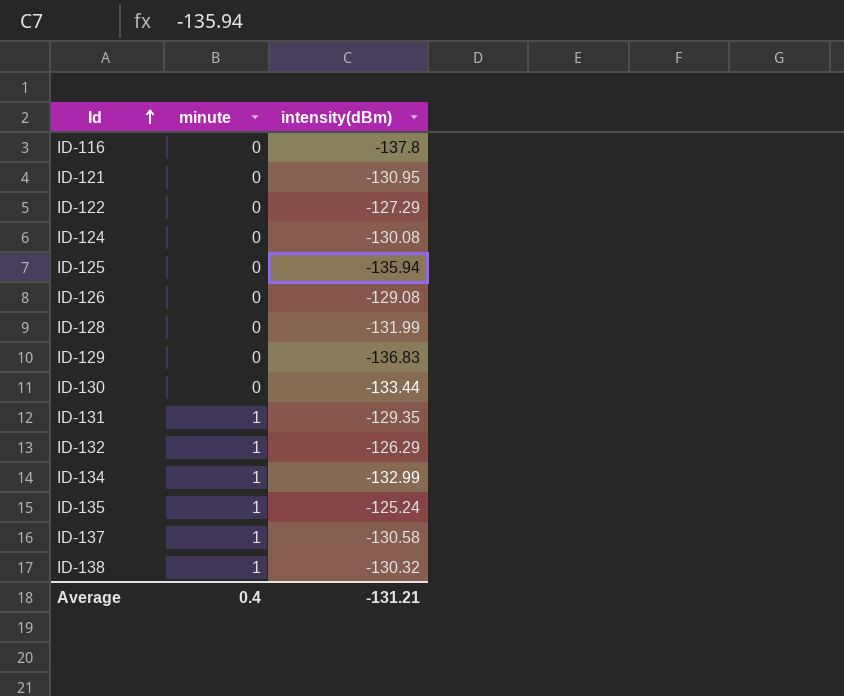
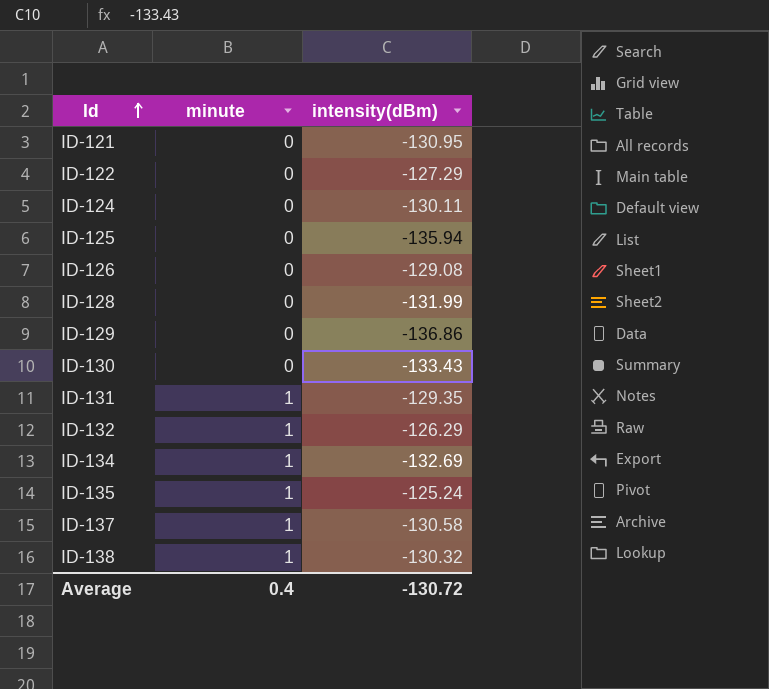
row ID-116: 0 | -137.8 -> none
ID-124 | intensity(dBm): -130.08 -> -130.11
ID-129 | intensity(dBm): -136.83 -> -136.86
ID-130 | intensity(dBm): -133.44 -> -133.43
ID-134 | intensity(dBm): -132.99 -> -132.69
Average | intensity(dBm): -131.21 -> -130.72

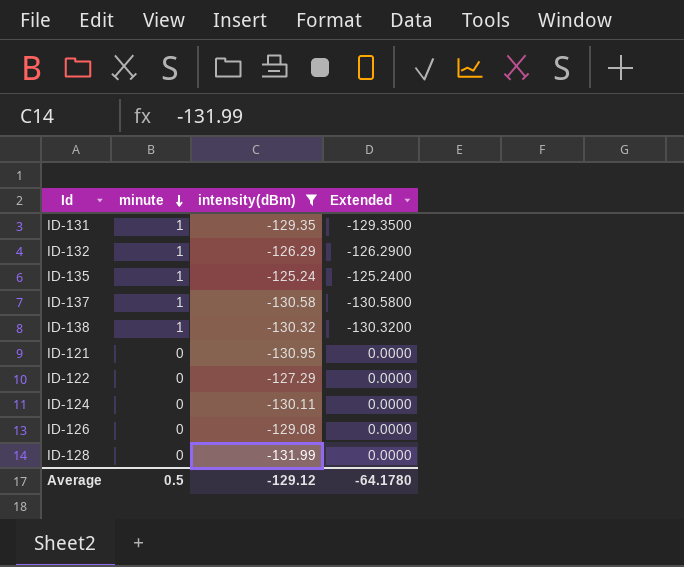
filter: none -> intensity(dBm) >= -131.99
row order: Id ascending -> minute descending
column Extended | formula: none -> [minute] * [intensity(dBm)]
Average | minute: 0.4 -> 0.5
Average | intensity(dBm): -130.72 -> -129.12

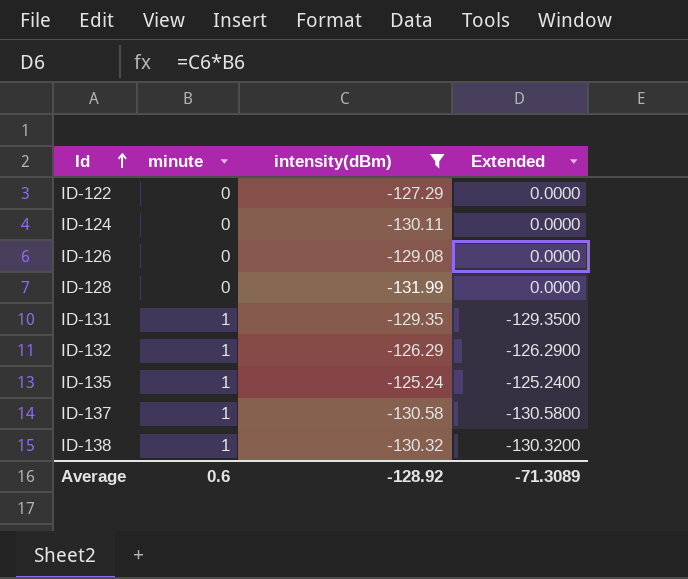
row order: minute descending -> Id ascending
row ID-121: 0 | -130.95 | 0.0000 -> none
Average | minute: 0.5 -> 0.6
Average | intensity(dBm): -129.12 -> -128.92
Average | Extended: -64.1780 -> -71.3089

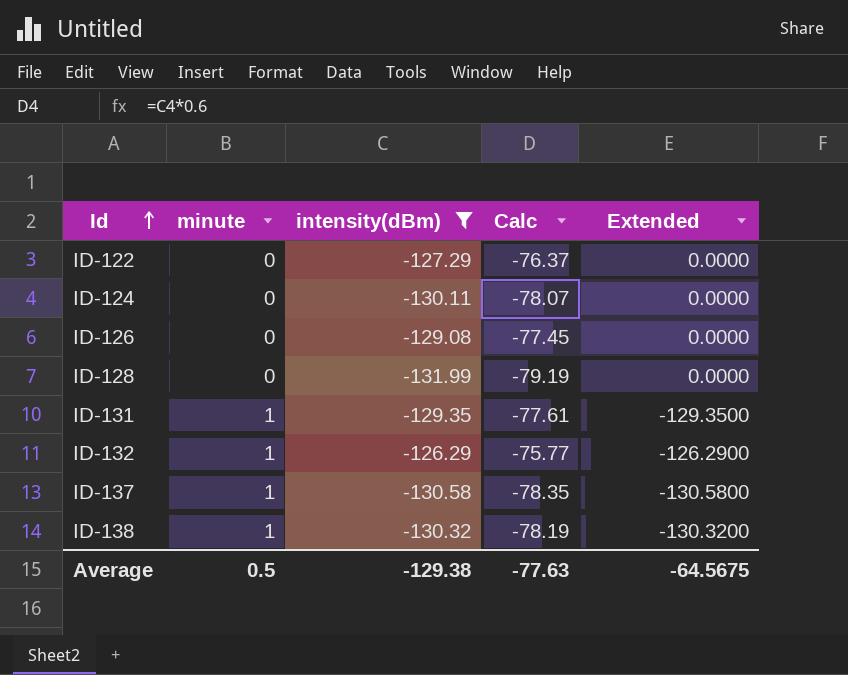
column Calc | formula: none -> [intensity(dBm)] * 0.6
row ID-135: 1 | -125.24 | -125.2400 -> none
Average | minute: 0.6 -> 0.5
Average | intensity(dBm): -128.92 -> -129.38
Average | Extended: -71.3089 -> -64.5675

